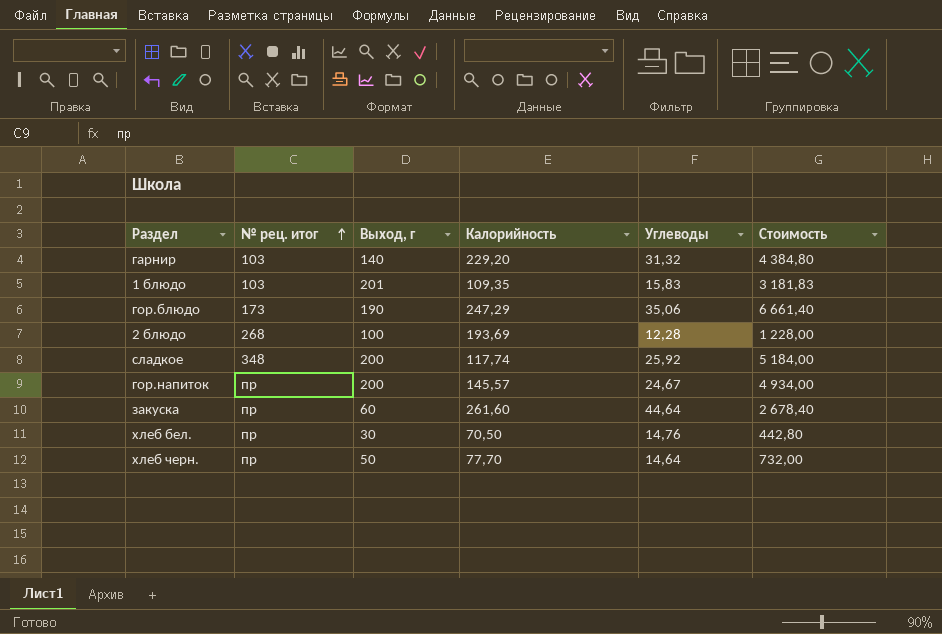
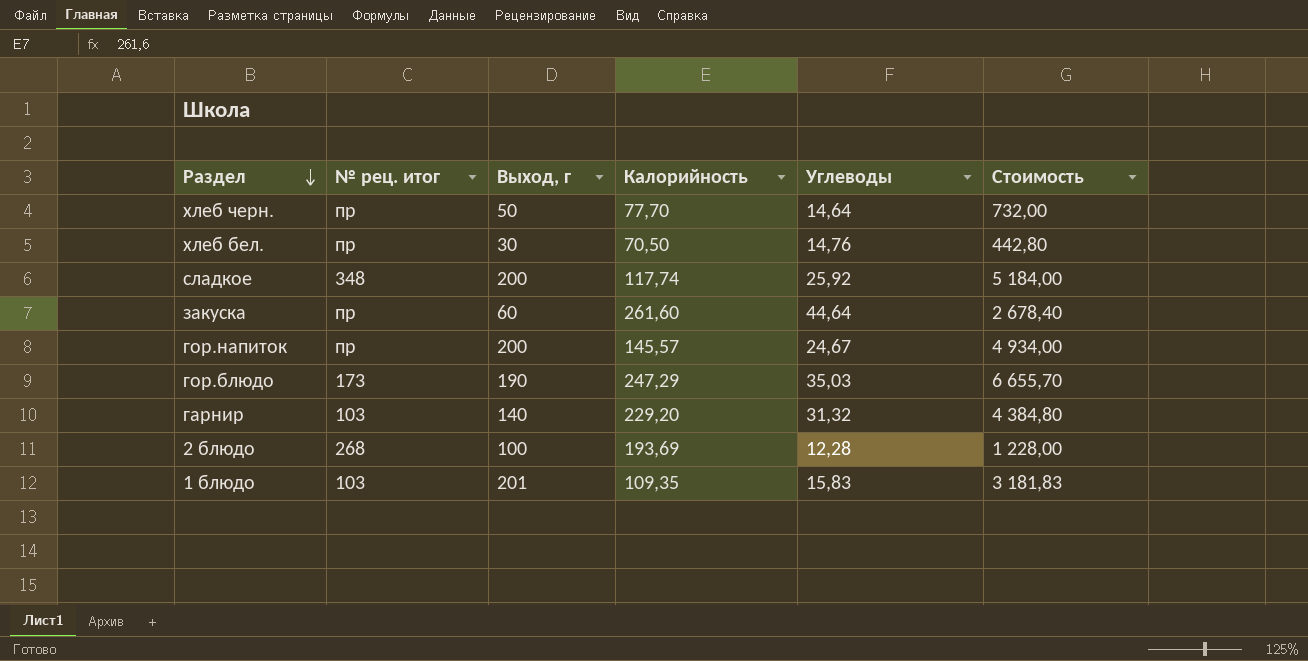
row order: № рец. итог ascending -> Раздел descending
гор.блюдо | Углеводы: 35,06 -> 35,03
гор.блюдо | Стоимость: 6 661,40 -> 6 655,70

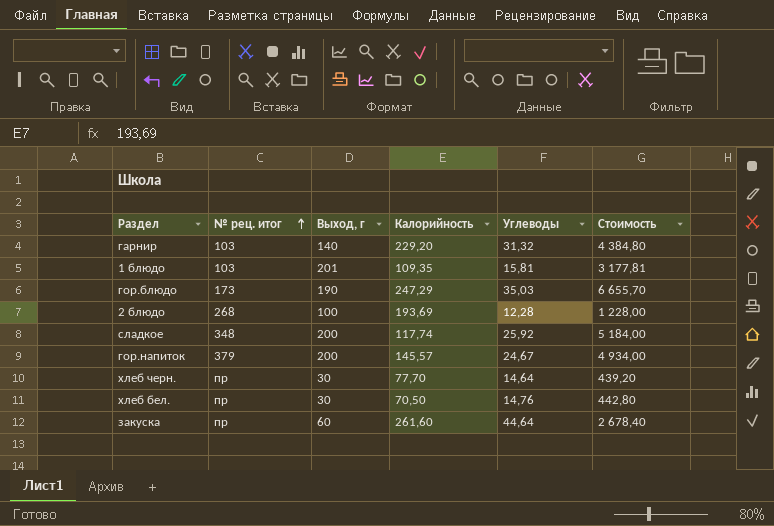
row order: Раздел descending -> № рец. итог ascending
1 блюдо | Углеводы: 15,83 -> 15,81
1 блюдо | Стоимость: 3 181,83 -> 3 177,81
гор.напиток | № рец. итог: пр -> 379
хлеб черн. | Выход, г: 50 -> 30
хлеб черн. | Стоимость: 732,00 -> 439,20

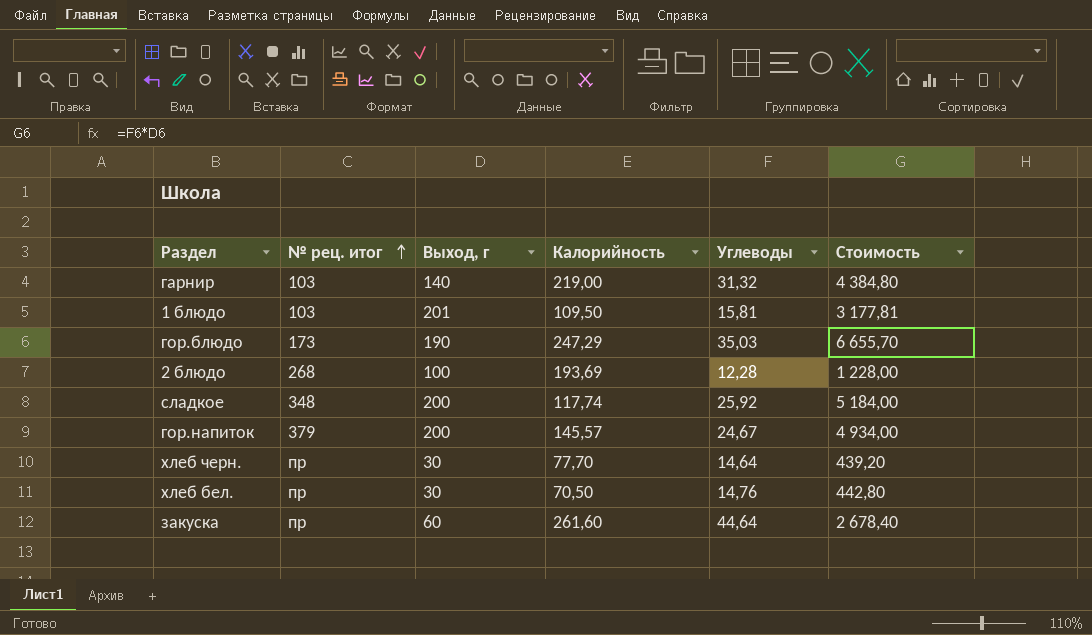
гарнир | Калорийность: 229,20 -> 219,00
1 блюдо | Калорийность: 109,35 -> 109,50

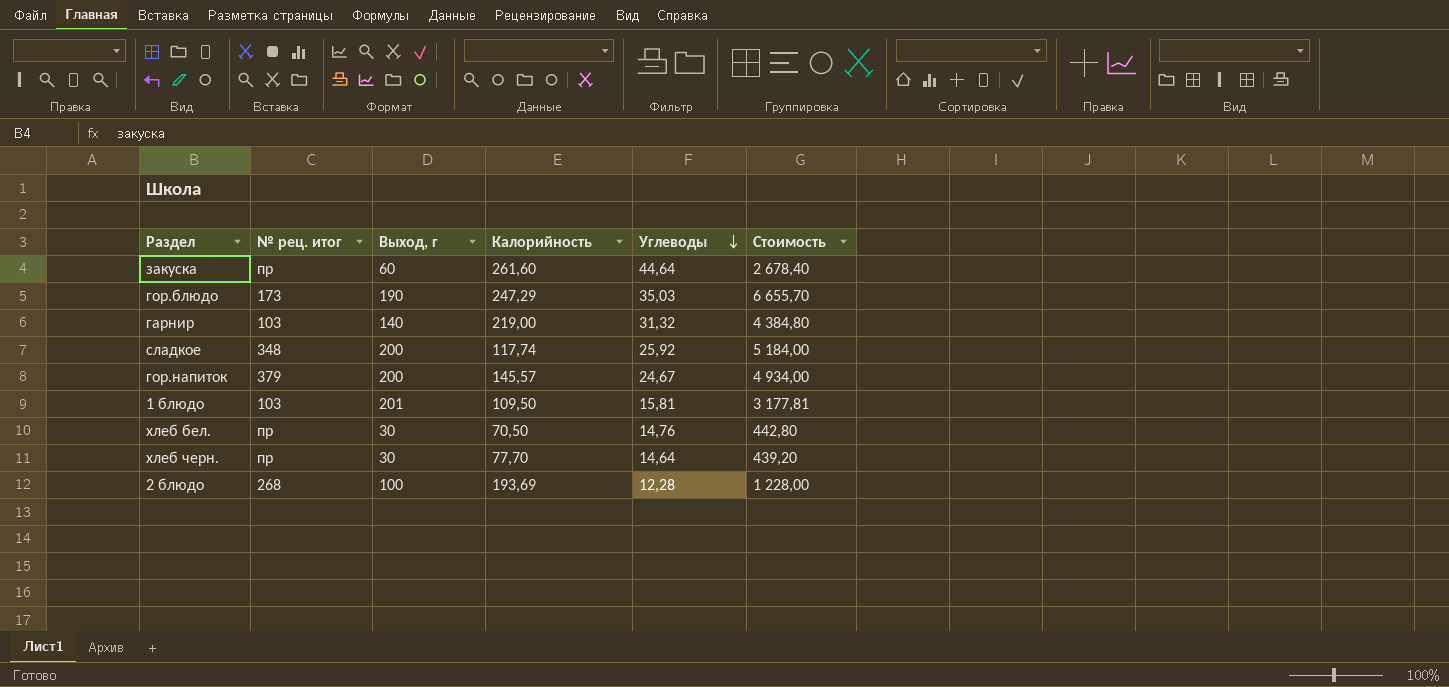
row order: № рец. итог ascending -> Углеводы descending

